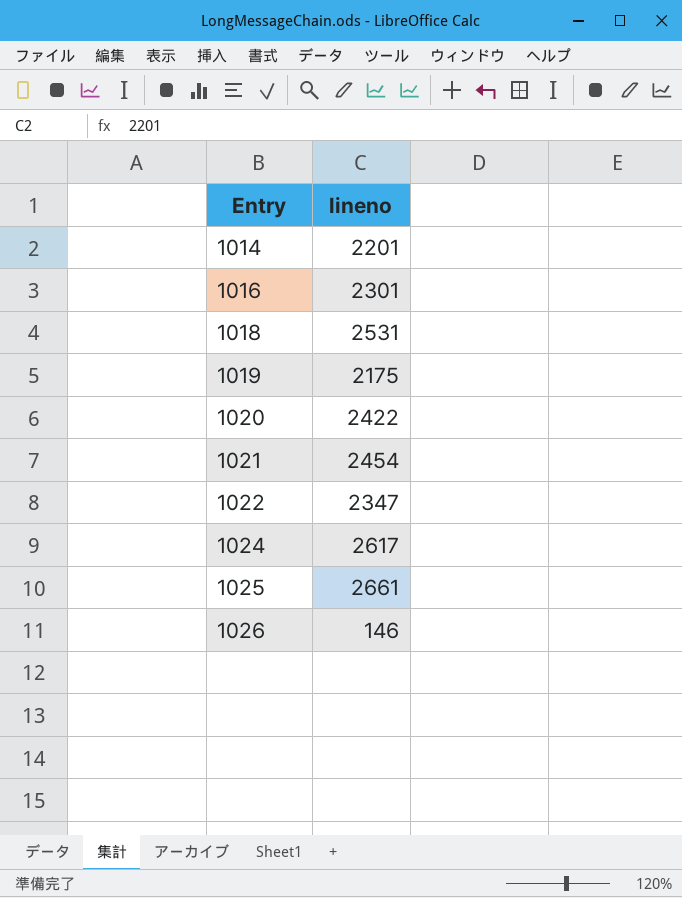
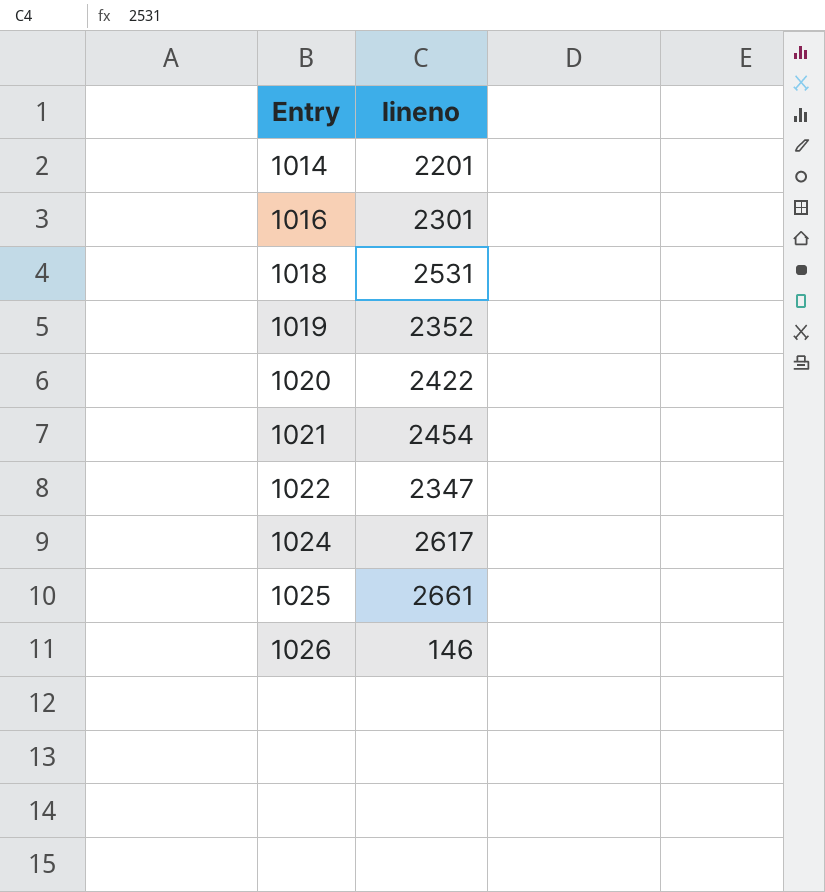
1019 | lineno: 2175 -> 2352

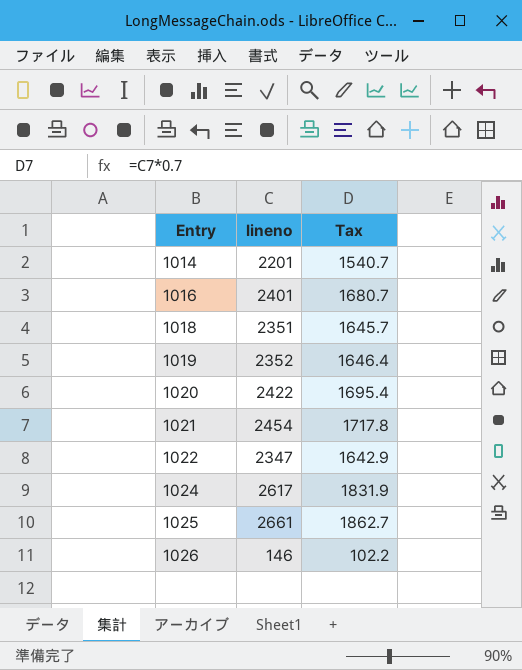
column Tax | formula: none -> [lineno] * 0.7
1016 | lineno: 2301 -> 2401
1018 | lineno: 2531 -> 2351

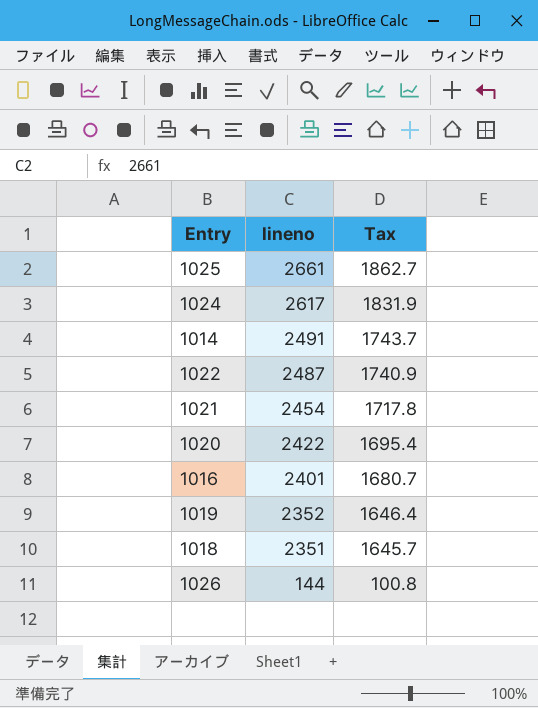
row order: Entry ascending -> lineno descending
1014 | lineno: 2201 -> 2491
1014 | Tax: 1540.7 -> 1743.7
1022 | lineno: 2347 -> 2487
1022 | Tax: 1642.9 -> 1740.9
1026 | lineno: 146 -> 144
1026 | Tax: 102.2 -> 100.8

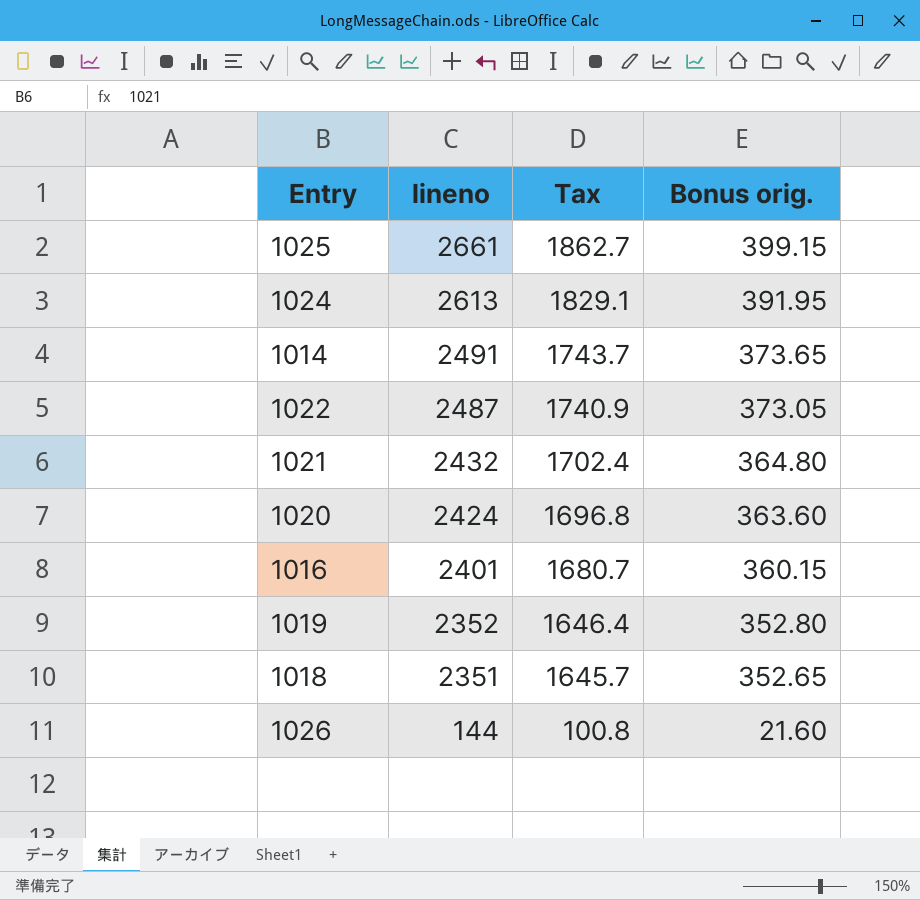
column Bonus orig. | formula: none -> [lineno] * 0.15
1024 | lineno: 2617 -> 2613
1024 | Tax: 1831.9 -> 1829.1
1021 | lineno: 2454 -> 2432
1021 | Tax: 1717.8 -> 1702.4
1020 | lineno: 2422 -> 2424
1020 | Tax: 1695.4 -> 1696.8

